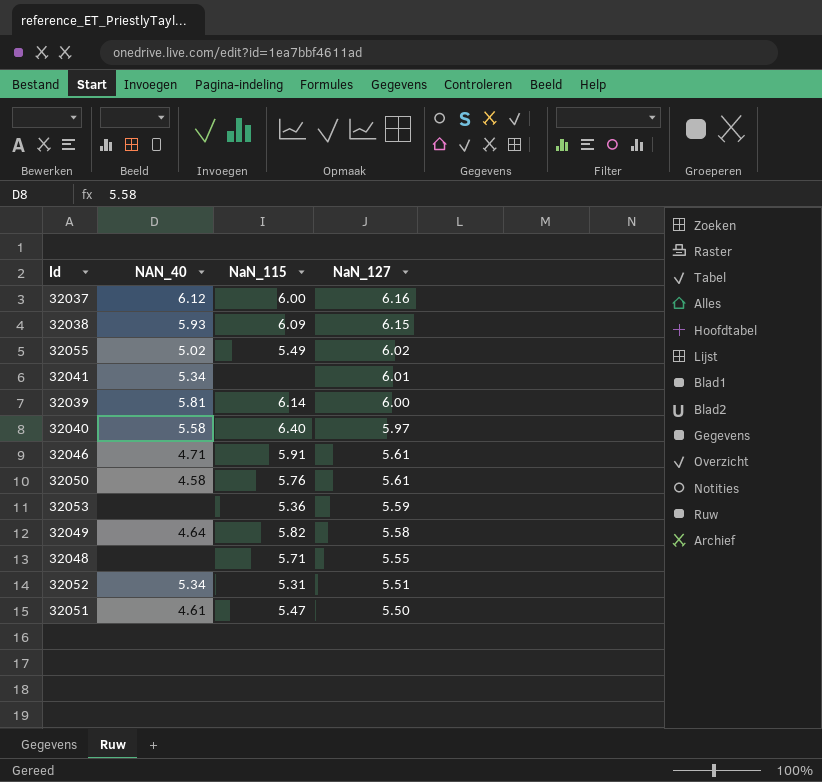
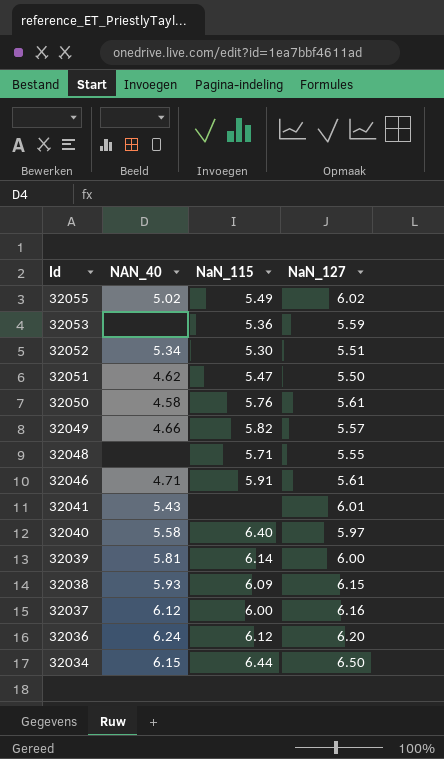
row order: NaN_127 descending -> Id descending
32052 | NaN_115: 5.31 -> 5.30
32051 | NAN_40: 4.61 -> 4.62
32049 | NAN_40: 4.64 -> 4.66
32049 | NaN_127: 5.58 -> 5.57
32041 | NAN_40: 5.34 -> 5.43
row 32036: none -> 6.24 | 6.12 | 6.20
row 32034: none -> 6.15 | 6.44 | 6.50

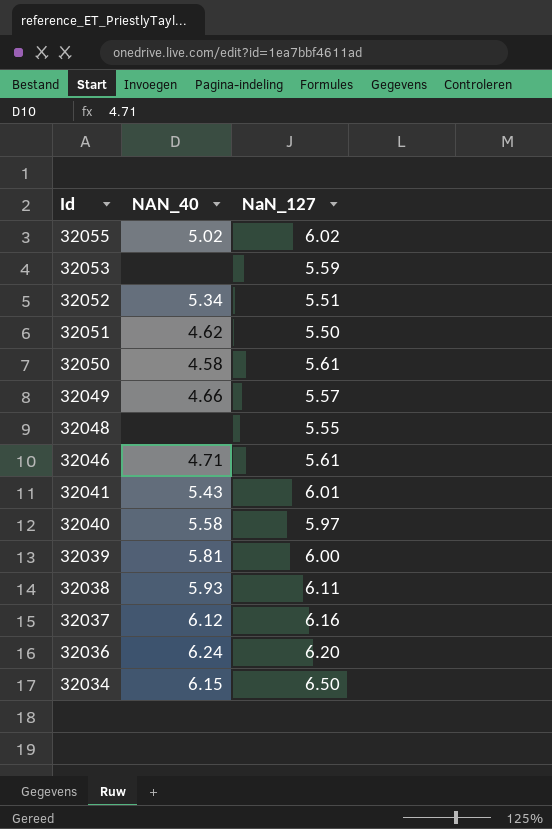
column NaN_115 | position: 3 -> none
32038 | NaN_127: 6.15 -> 6.11

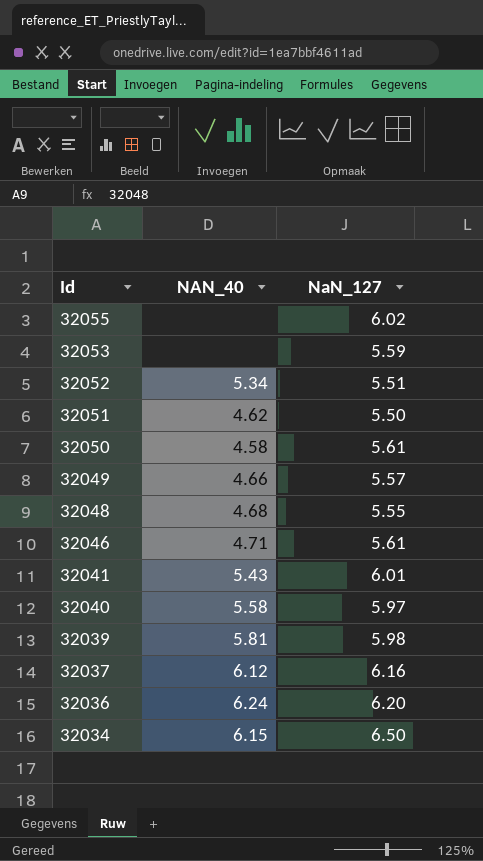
row 32038: 5.93 | 6.11 -> none
32055 | NAN_40: 5.02 -> none
32048 | NAN_40: none -> 4.68
32039 | NaN_127: 6.00 -> 5.98

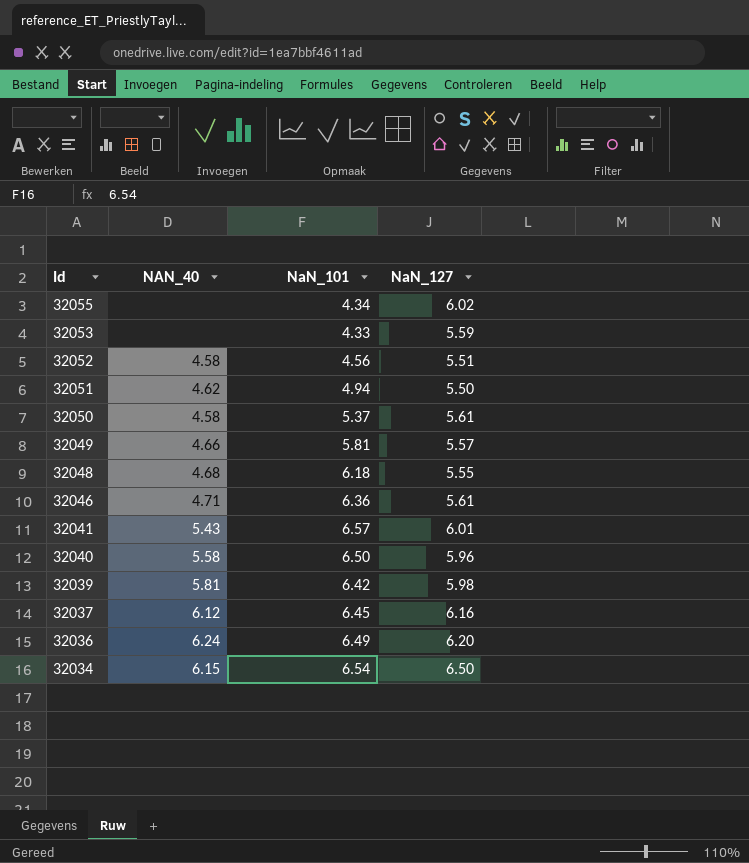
column NaN_101 | position: none -> 3
32052 | NAN_40: 5.34 -> 4.58
32040 | NaN_127: 5.97 -> 5.96

